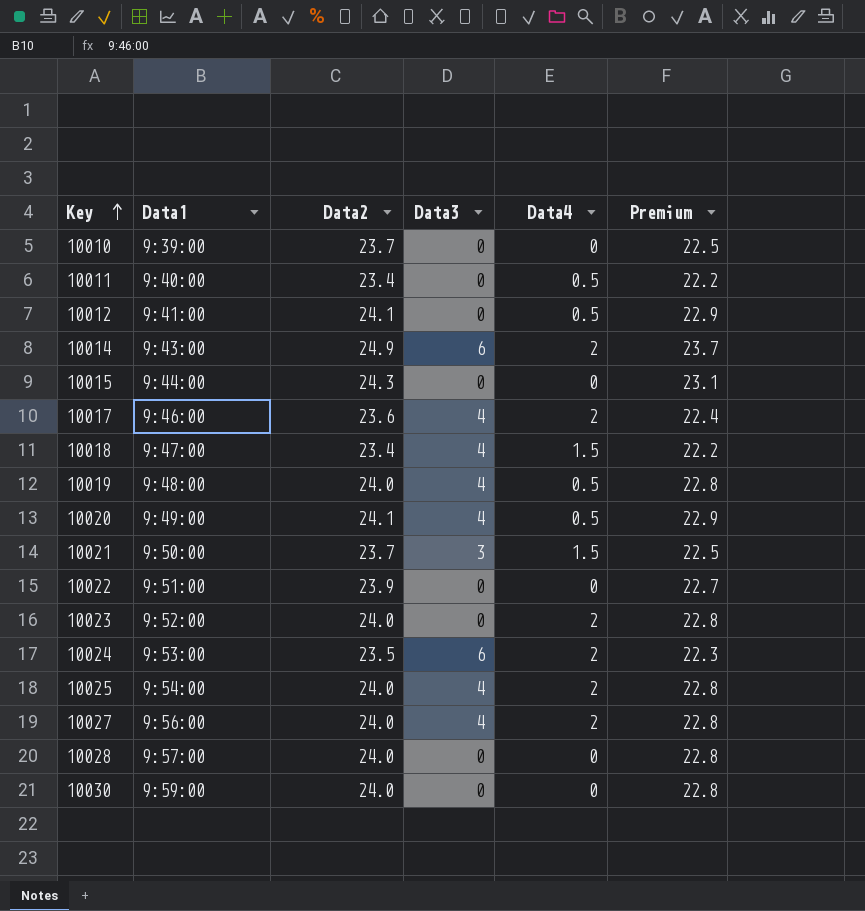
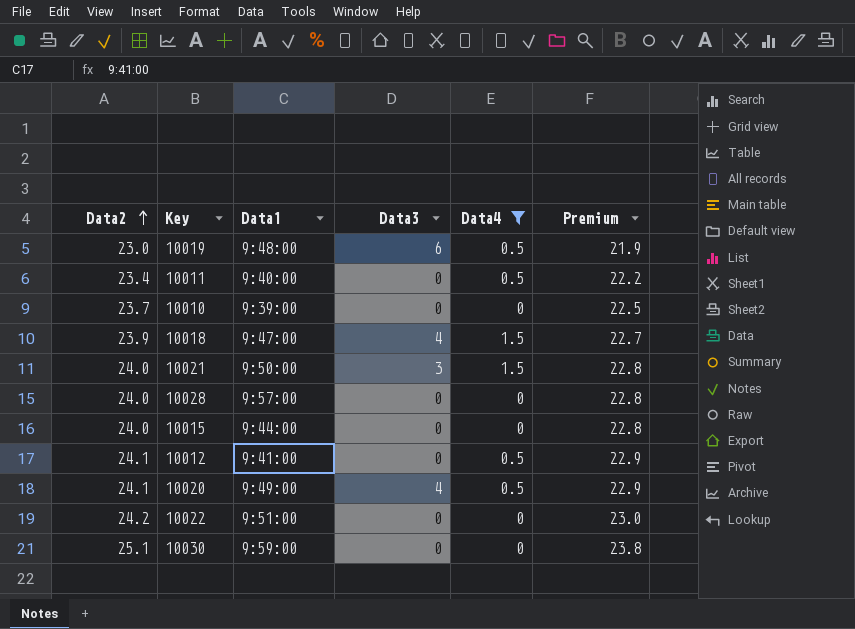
filter: none -> Data4 != 2
row order: Key ascending -> Data2 ascending
column Data2 | position: 3 -> 1
10019 | Data2: 24.0 -> 23.0
10019 | Data3: 4 -> 6
10019 | Premium: 22.8 -> 21.9
10018 | Data2: 23.4 -> 23.9
10018 | Premium: 22.2 -> 22.7
10021 | Data2: 23.7 -> 24.0
10021 | Premium: 22.5 -> 22.8
10015 | Data2: 24.3 -> 24.0
10015 | Premium: 23.1 -> 22.8
10022 | Data2: 23.9 -> 24.2
10022 | Premium: 22.7 -> 23.0
10030 | Data2: 24.0 -> 25.1
10030 | Premium: 22.8 -> 23.8

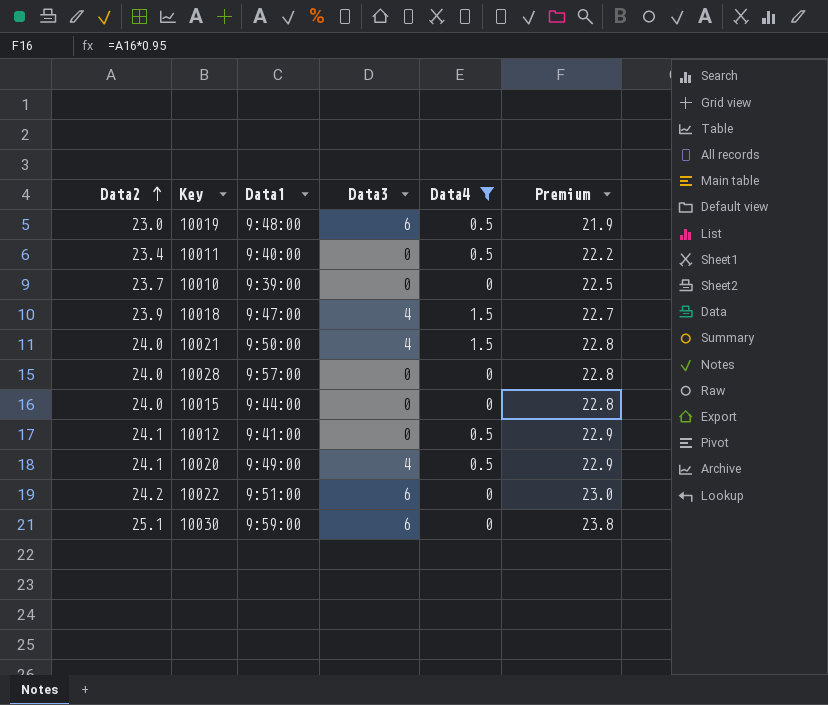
10021 | Data3: 3 -> 4
10022 | Data3: 0 -> 6
10030 | Data3: 0 -> 6

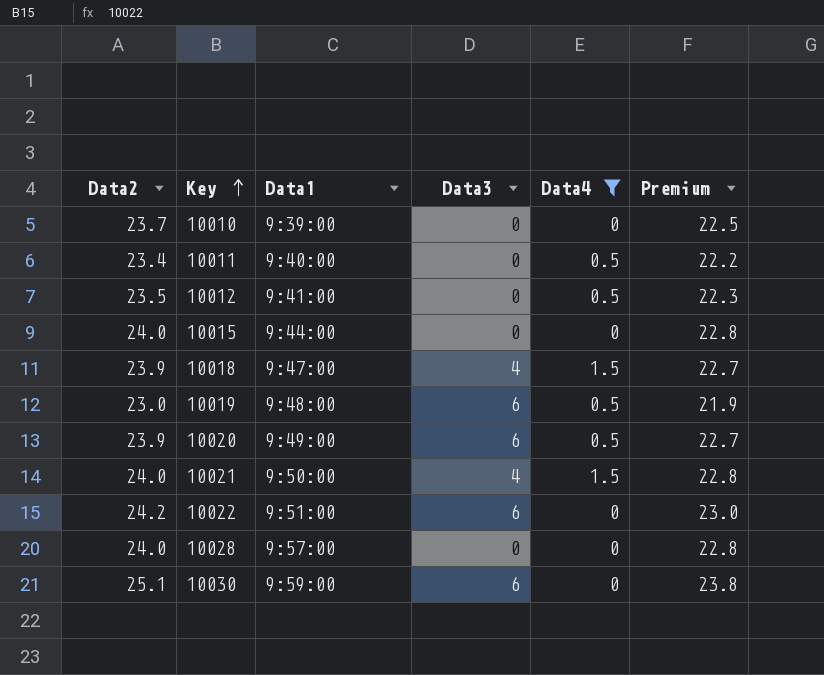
row order: Data2 ascending -> Key ascending
10012 | Data2: 24.1 -> 23.5
10012 | Premium: 22.9 -> 22.3
10020 | Data2: 24.1 -> 23.9
10020 | Data3: 4 -> 6
10020 | Premium: 22.9 -> 22.7

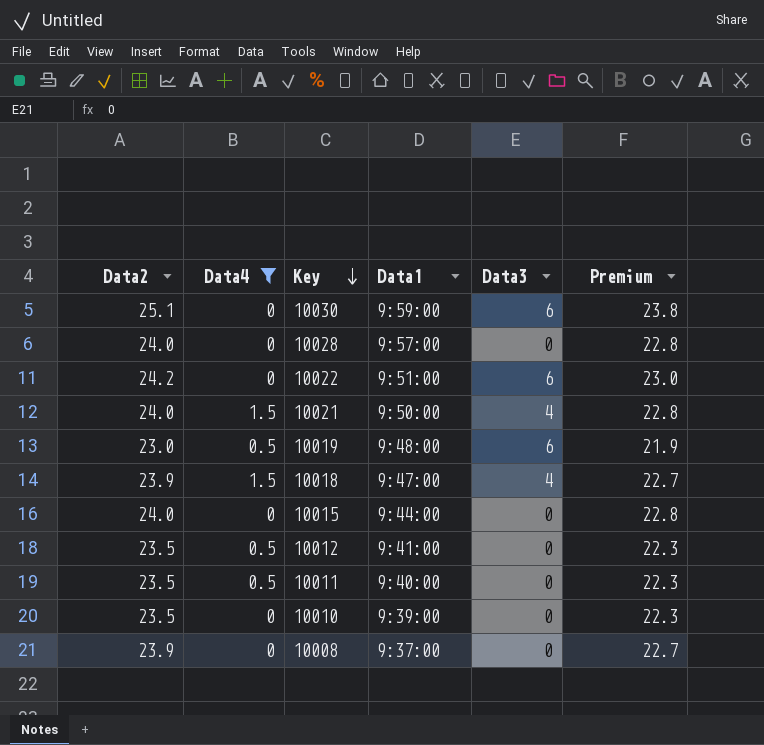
row order: Key ascending -> Key descending
column Data4 | position: 5 -> 2
row 10020: 23.9 | 9:49:00 | 6 | 0.5 | 22.7 -> none
10011 | Data2: 23.4 -> 23.5
10011 | Premium: 22.2 -> 22.3
10010 | Data2: 23.7 -> 23.5
10010 | Premium: 22.5 -> 22.3
row 10008: none -> 23.9 | 0 | 9:37:00 | 0 | 22.7

